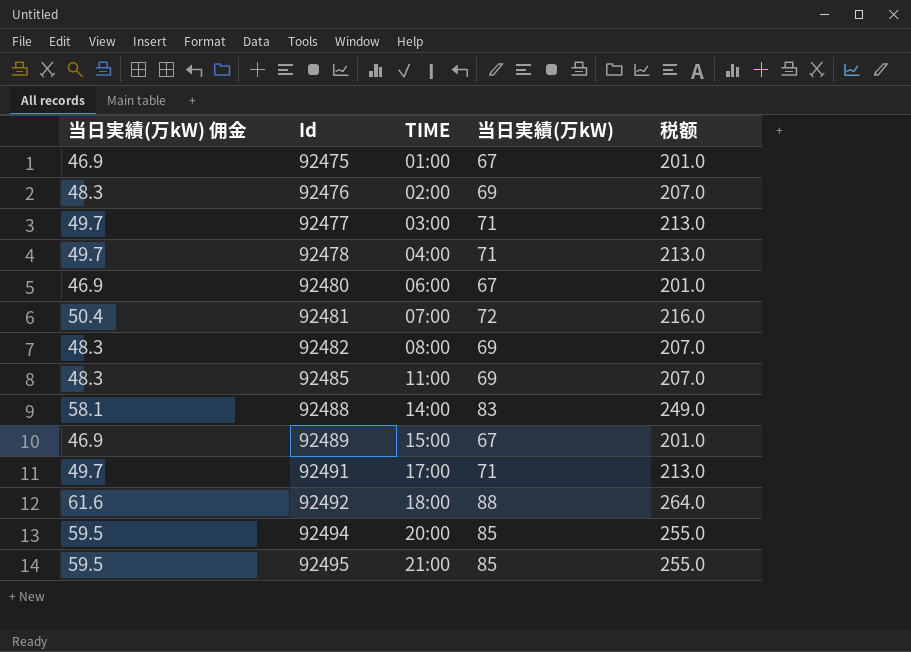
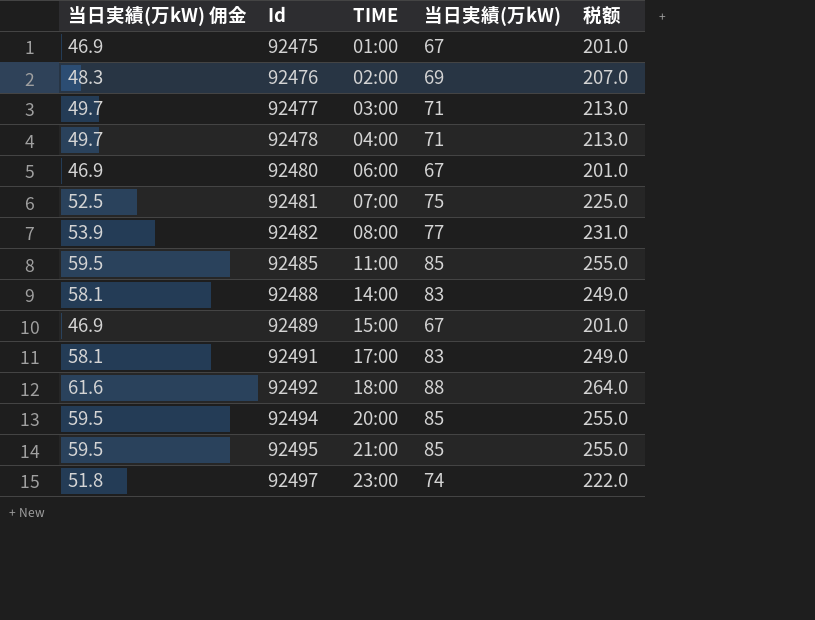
92481 | 当日実績(万kW) 佣金: 50.4 -> 52.5
92481 | 当日実績(万kW): 72 -> 75
92481 | 税额: 216.0 -> 225.0
92482 | 当日実績(万kW) 佣金: 48.3 -> 53.9
92482 | 当日実績(万kW): 69 -> 77
92482 | 税额: 207.0 -> 231.0
92485 | 当日実績(万kW) 佣金: 48.3 -> 59.5
92485 | 当日実績(万kW): 69 -> 85
92485 | 税额: 207.0 -> 255.0
92491 | 当日実績(万kW) 佣金: 49.7 -> 58.1
92491 | 当日実績(万kW): 71 -> 83
92491 | 税额: 213.0 -> 249.0
row 92497: none -> 51.8 | 23:00 | 74 | 222.0

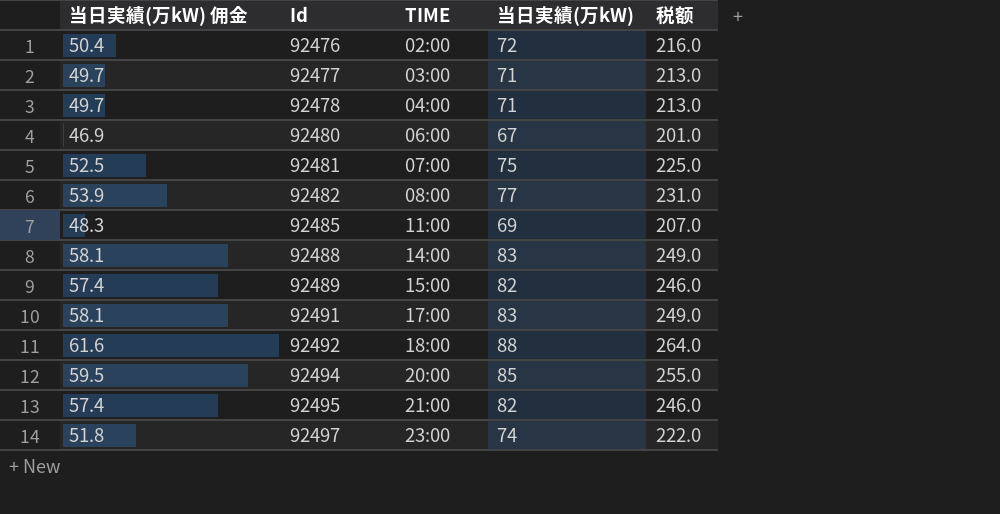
row 92475: 46.9 | 01:00 | 67 | 201.0 -> none
92476 | 当日実績(万kW) 佣金: 48.3 -> 50.4
92476 | 当日実績(万kW): 69 -> 72
92476 | 税额: 207.0 -> 216.0
92485 | 当日実績(万kW) 佣金: 59.5 -> 48.3
92485 | 当日実績(万kW): 85 -> 69
92485 | 税额: 255.0 -> 207.0
92489 | 当日実績(万kW) 佣金: 46.9 -> 57.4
92489 | 当日実績(万kW): 67 -> 82
92489 | 税额: 201.0 -> 246.0
92495 | 当日実績(万kW) 佣金: 59.5 -> 57.4
92495 | 当日実績(万kW): 85 -> 82
92495 | 税额: 255.0 -> 246.0

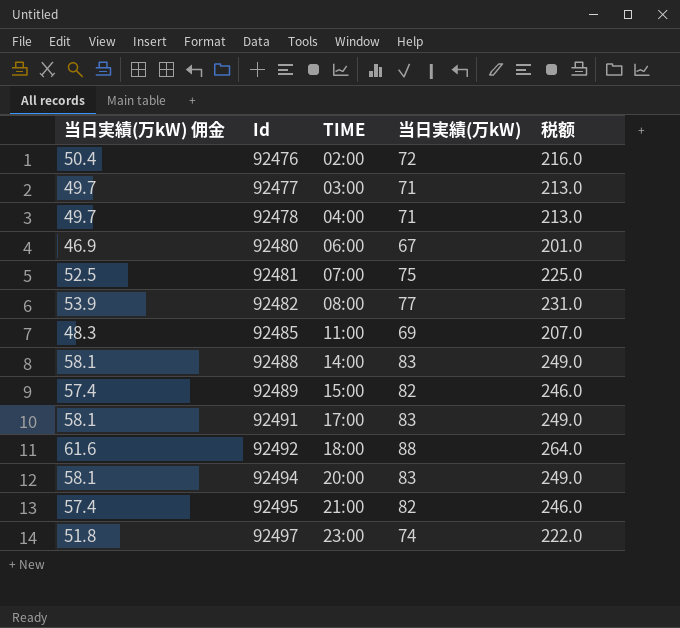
92494 | 当日実績(万kW) 佣金: 59.5 -> 58.1
92494 | 当日実績(万kW): 85 -> 83
92494 | 税额: 255.0 -> 249.0

